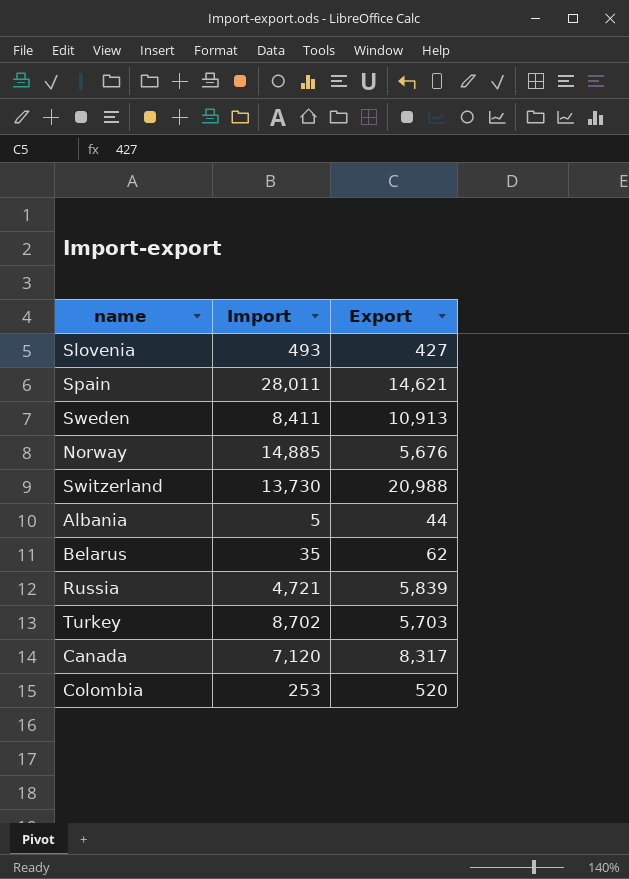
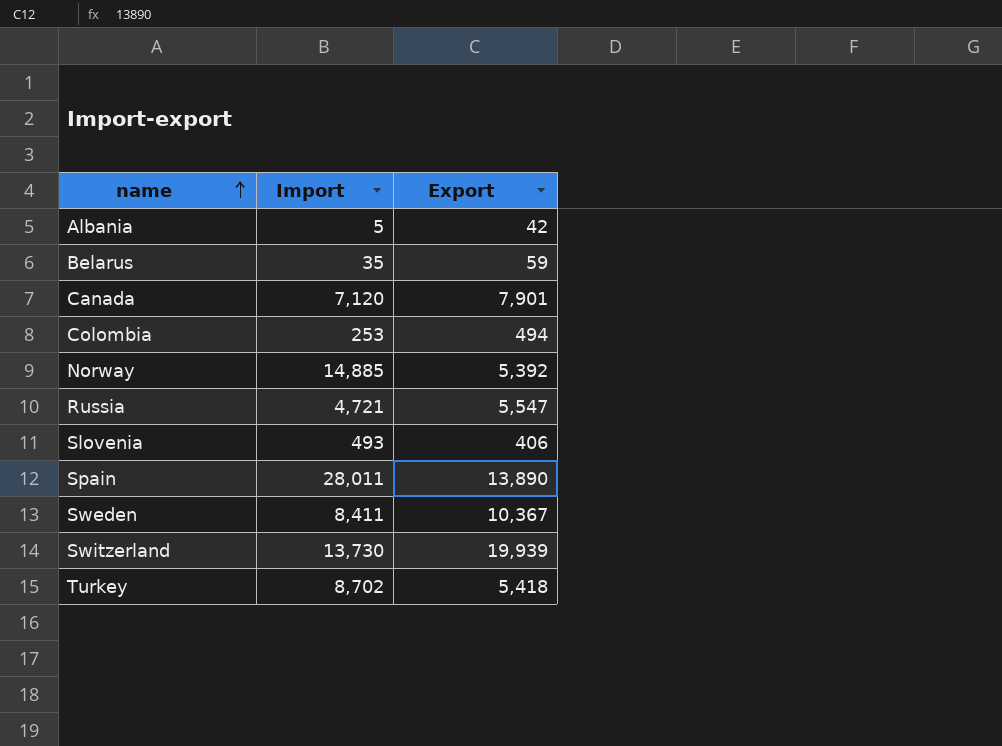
row order: none -> name ascending
Albania | Export: 44 -> 42
Belarus | Export: 62 -> 59
Canada | Export: 8,317 -> 7,901
Colombia | Export: 520 -> 494
Norway | Export: 5,676 -> 5,392
Russia | Export: 5,839 -> 5,547
Slovenia | Export: 427 -> 406
Spain | Export: 14,621 -> 13,890
Sweden | Export: 10,913 -> 10,367
Switzerland | Export: 20,988 -> 19,939
Turkey | Export: 5,703 -> 5,418

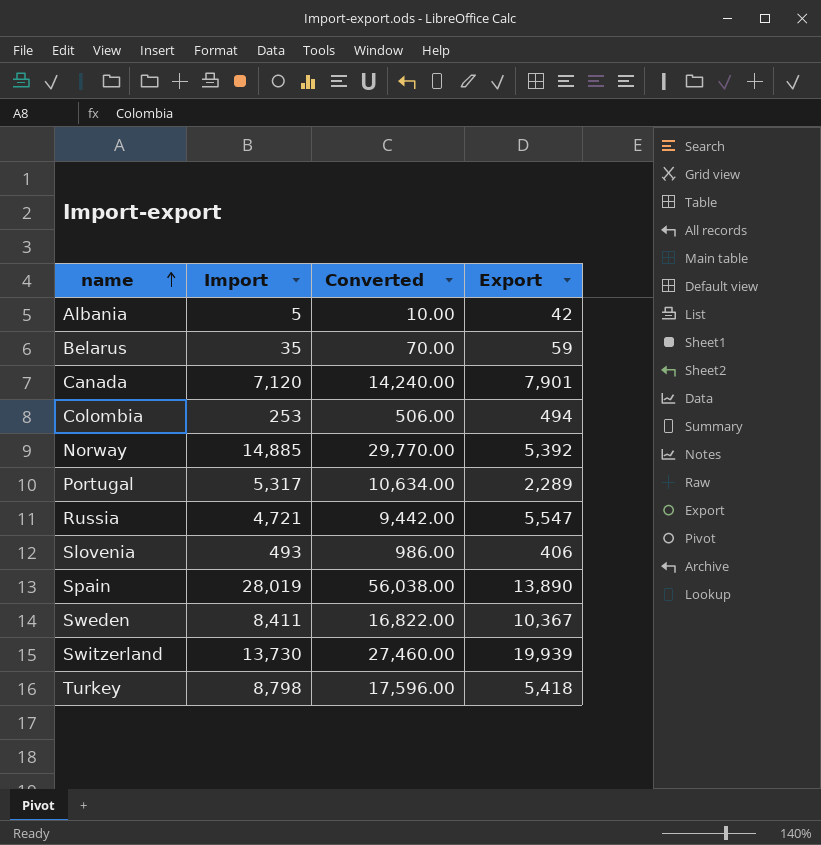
column Converted | formula: none -> [Import] * 2
row Portugal: none -> 5,317 | 10,634.00 | 2,289
Spain | Import: 28,011 -> 28,019
Turkey | Import: 8,702 -> 8,798

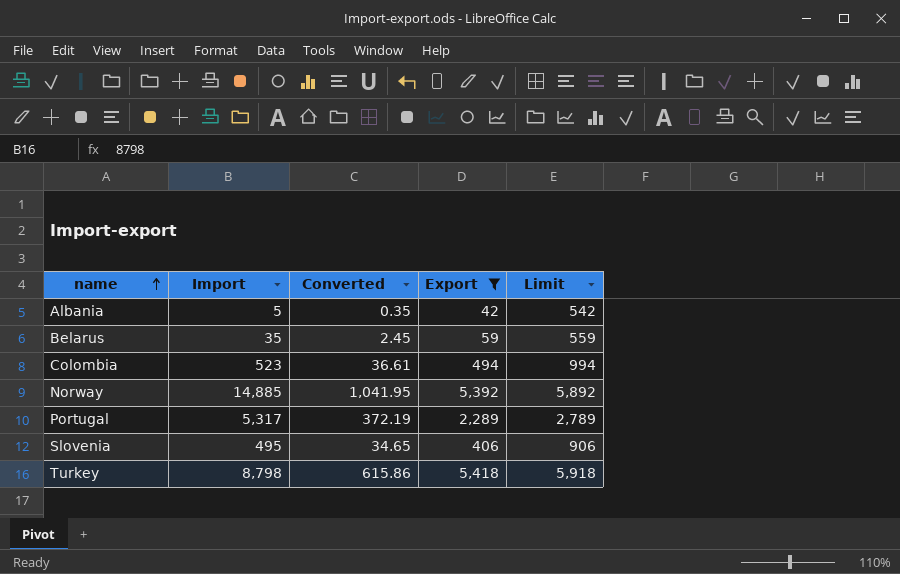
filter: none -> Export <= 5,418
column Converted | formula: [Import] * 2 -> [Import] * 0.07
column Limit | formula: none -> [Export] + 500
Colombia | Import: 253 -> 523
Slovenia | Import: 493 -> 495

